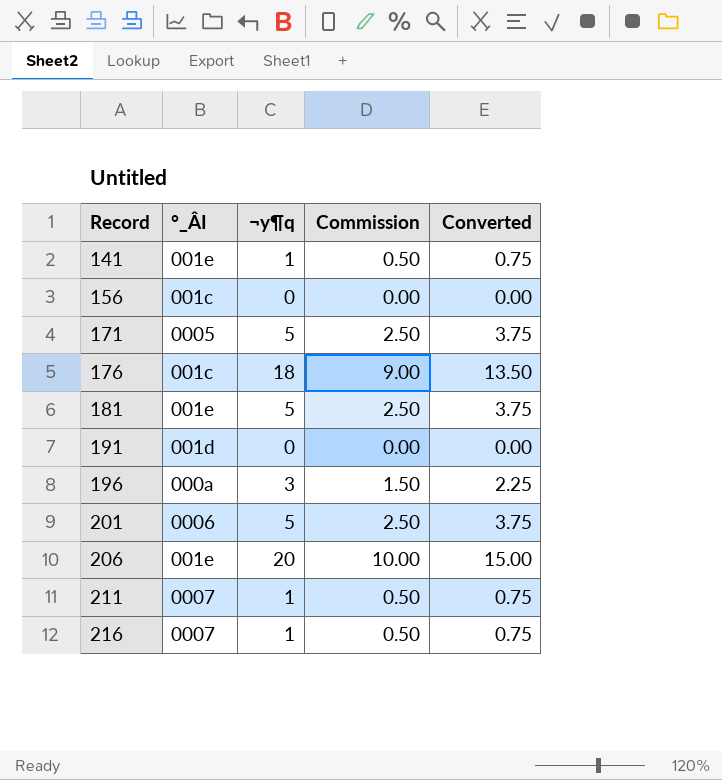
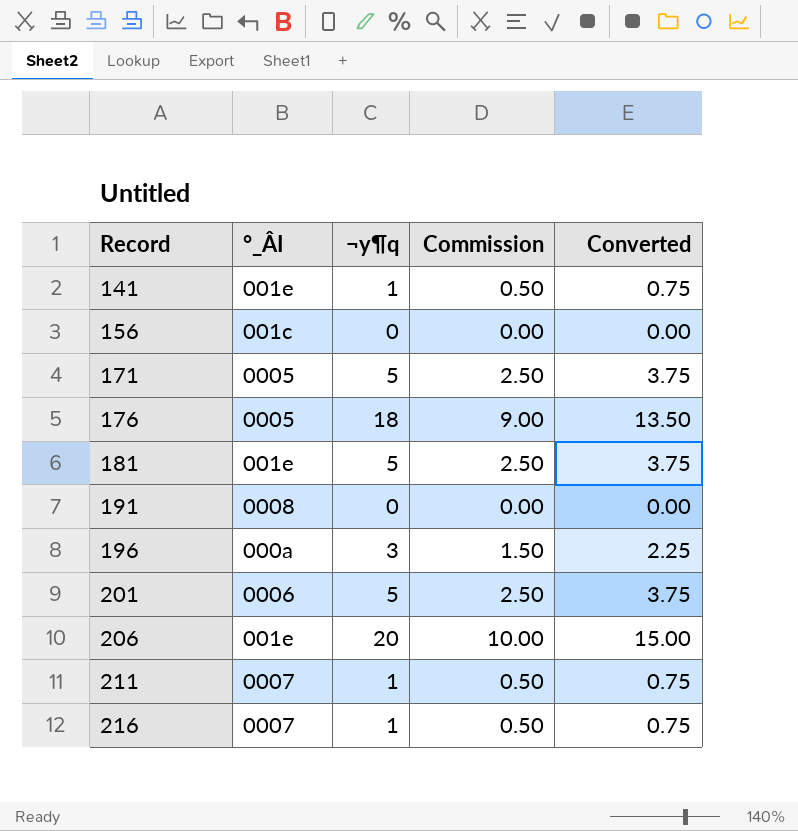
176 | °_ÂI: 001c -> 0005
191 | °_ÂI: 001d -> 0008

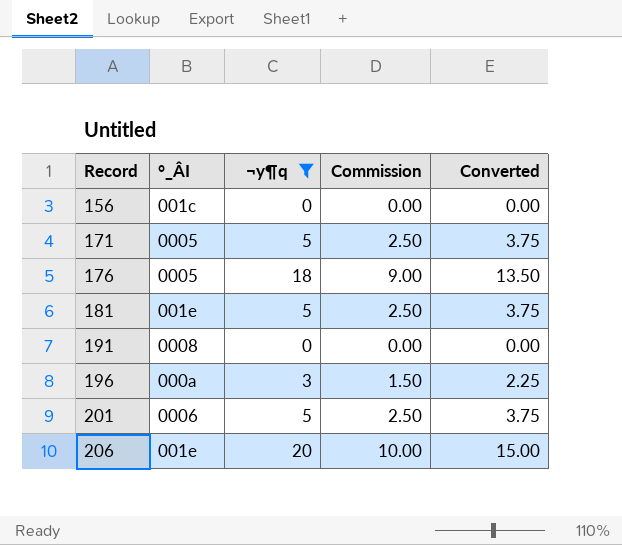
filter: none -> ¬y¶q != 1

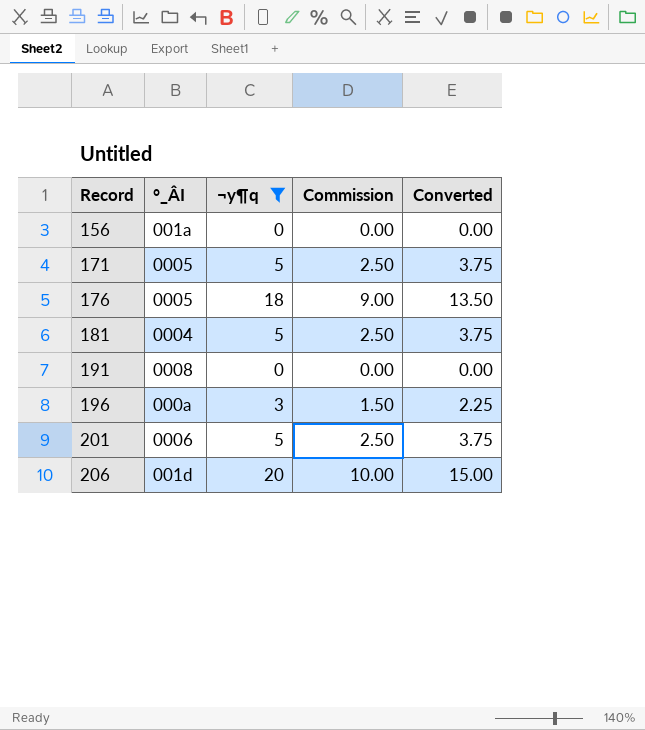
156 | °_ÂI: 001c -> 001a
181 | °_ÂI: 001e -> 0004
206 | °_ÂI: 001e -> 001d

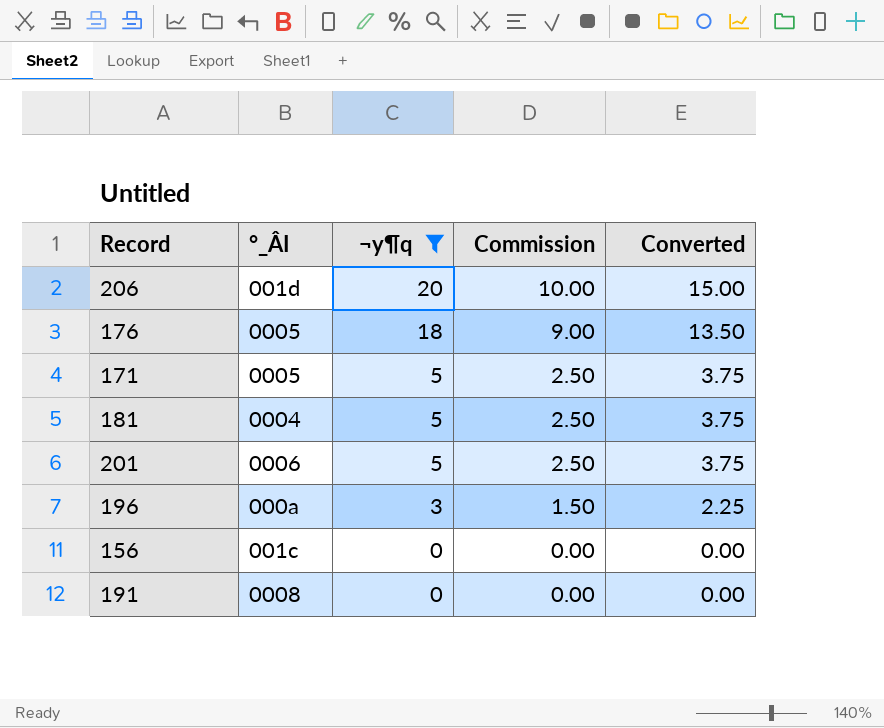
row order: Record ascending -> ¬y¶q descending
156 | °_ÂI: 001a -> 001c

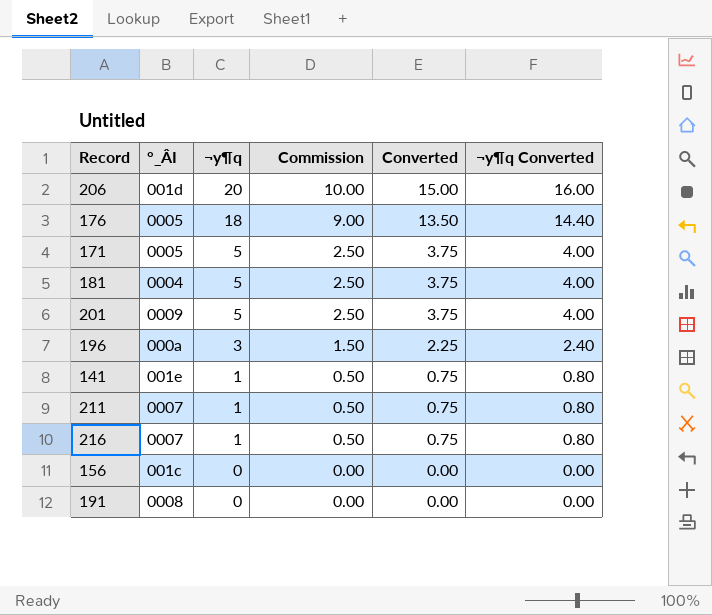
filter: ¬y¶q != 1 -> none
column ¬y¶q Converted | formula: none -> [¬y¶q] * 0.8
201 | °_ÂI: 0006 -> 0009

